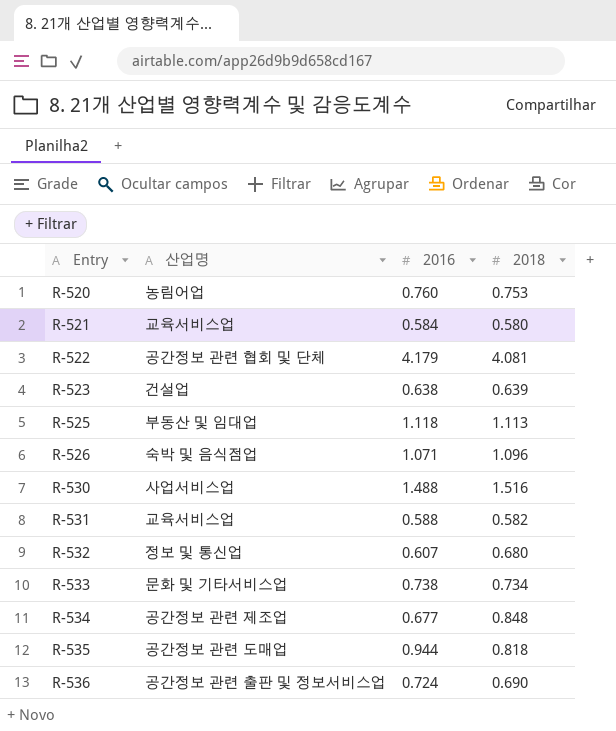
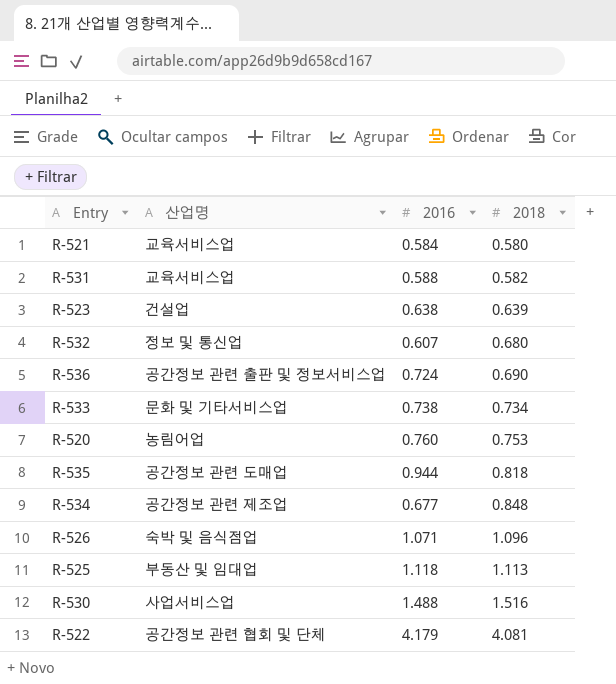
row order: Entry ascending -> 2018 ascending

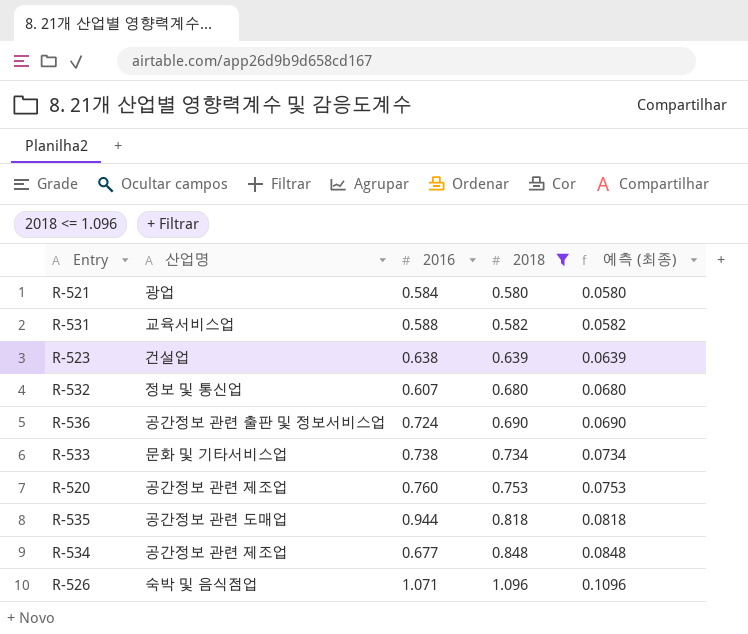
filter: none -> 2018 <= 1.096
column 예측 (최종) | formula: none -> [2018] * 0.1
R-521 | 산업명: 교육서비스업 -> 광업
R-520 | 산업명: 농림어업 -> 공간정보 관련 제조업

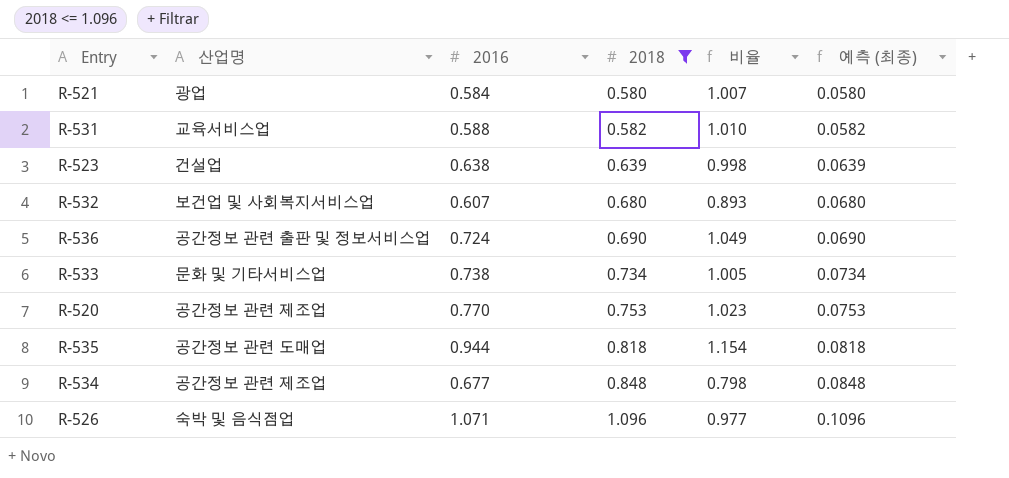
column 비율 | formula: none -> [2016] / [2018]
R-532 | 산업명: 정보 및 통신업 -> 보건업 및 사회복지서비스업
R-520 | 2016: 0.760 -> 0.770

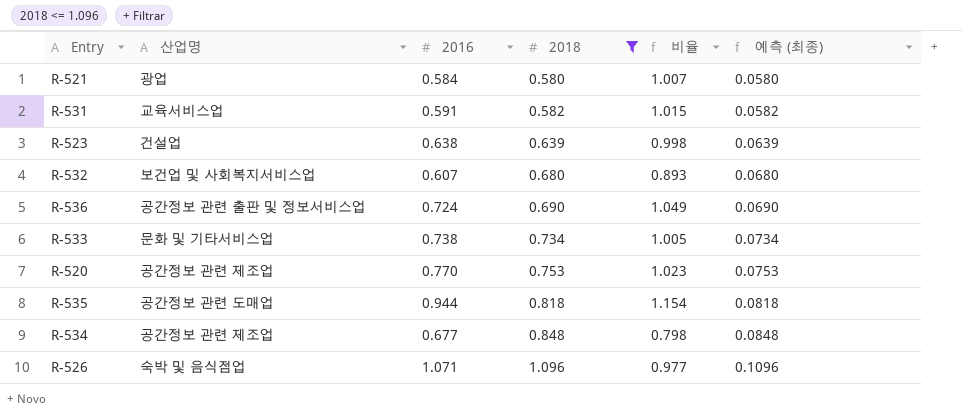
R-531 | 2016: 0.588 -> 0.591
R-531 | 비율: 1.010 -> 1.015

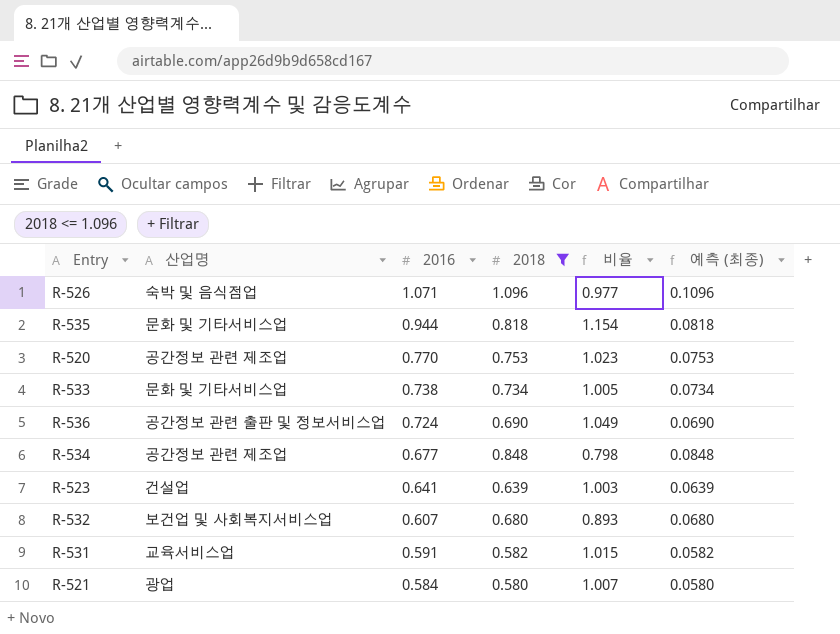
row order: 2018 ascending -> 2016 descending
R-535 | 산업명: 공간정보 관련 도매업 -> 문화 및 기타서비스업
R-523 | 2016: 0.638 -> 0.641
R-523 | 비율: 0.998 -> 1.003

